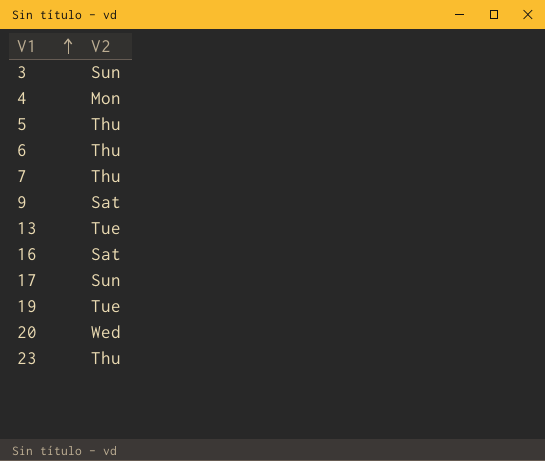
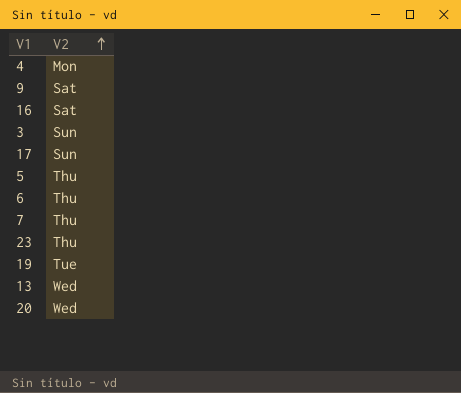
row order: V1 ascending -> V2 ascending
13 | V2: Tue -> Wed

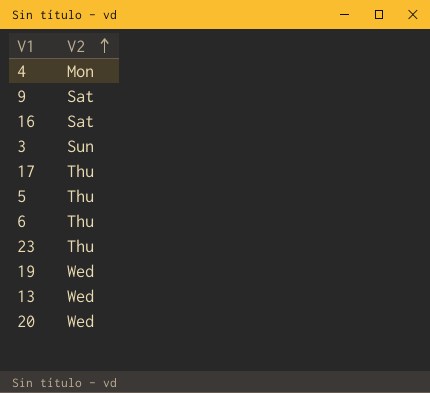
row 7: Thu -> none
17 | V2: Sun -> Thu
19 | V2: Tue -> Wed

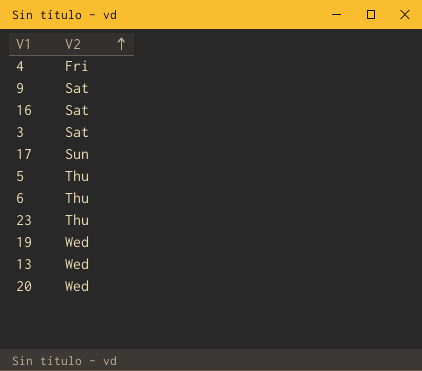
4 | V2: Mon -> Fri
3 | V2: Sun -> Sat
17 | V2: Thu -> Sun

